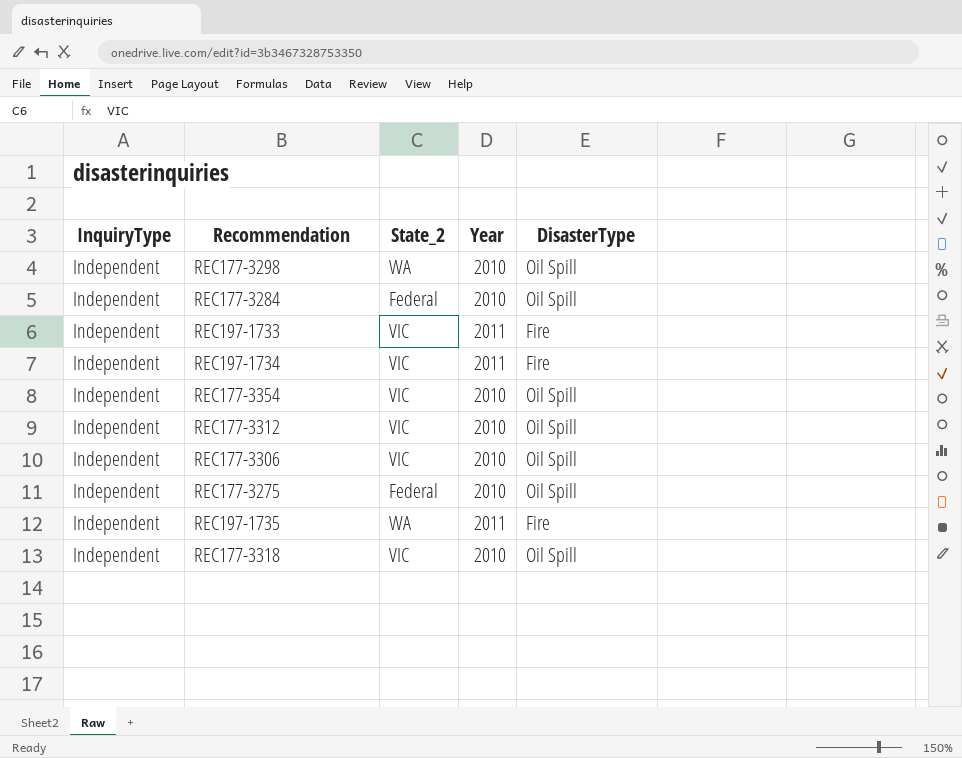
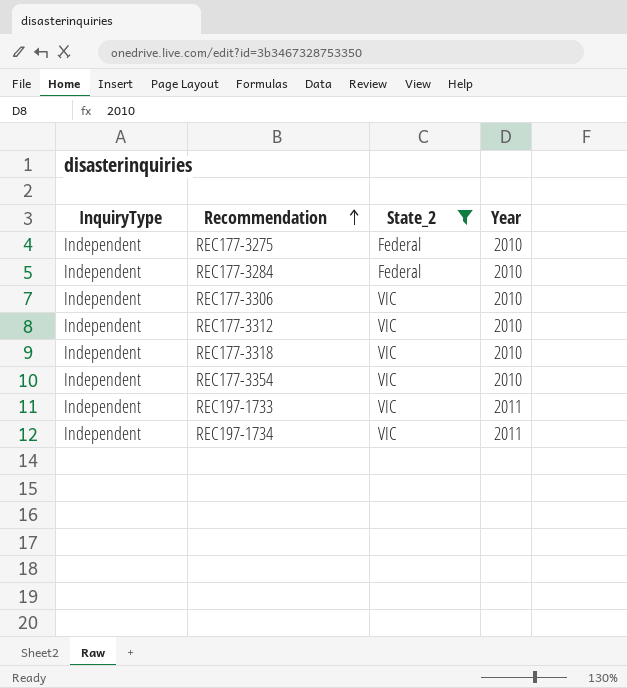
filter: none -> State_2 != WA
row order: none -> Recommendation ascending
column DisasterType | position: 5 -> none

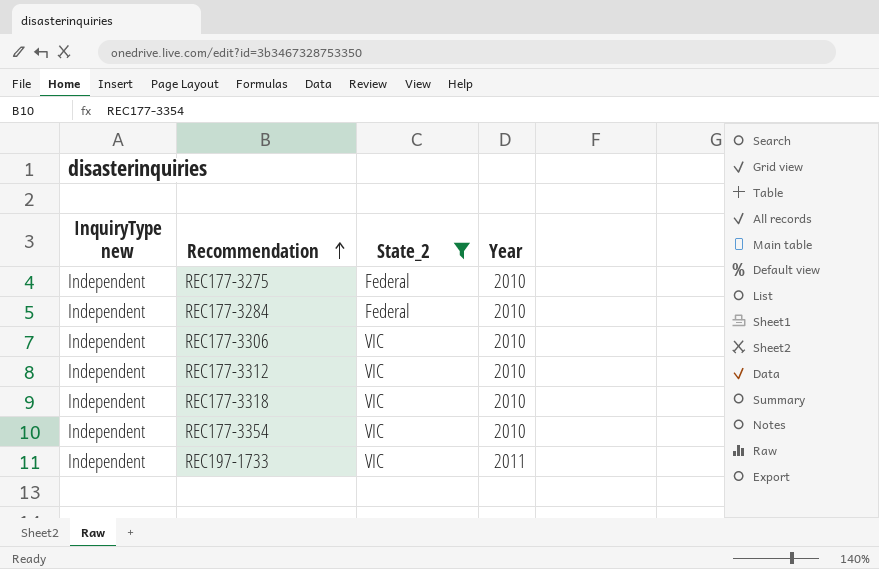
column name: InquiryType -> InquiryType new
row REC197-1734: Independent | VIC | 2011 -> none

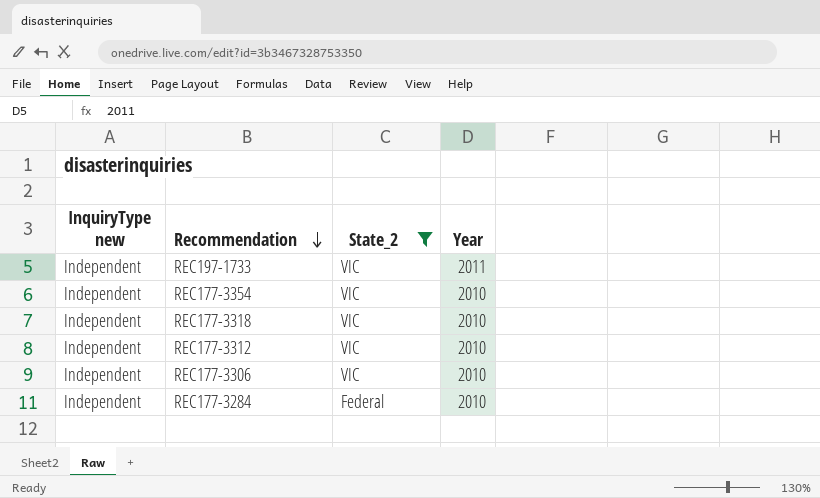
row order: Recommendation ascending -> Recommendation descending
row REC177-3275: Independent | Federal | 2010 -> none

